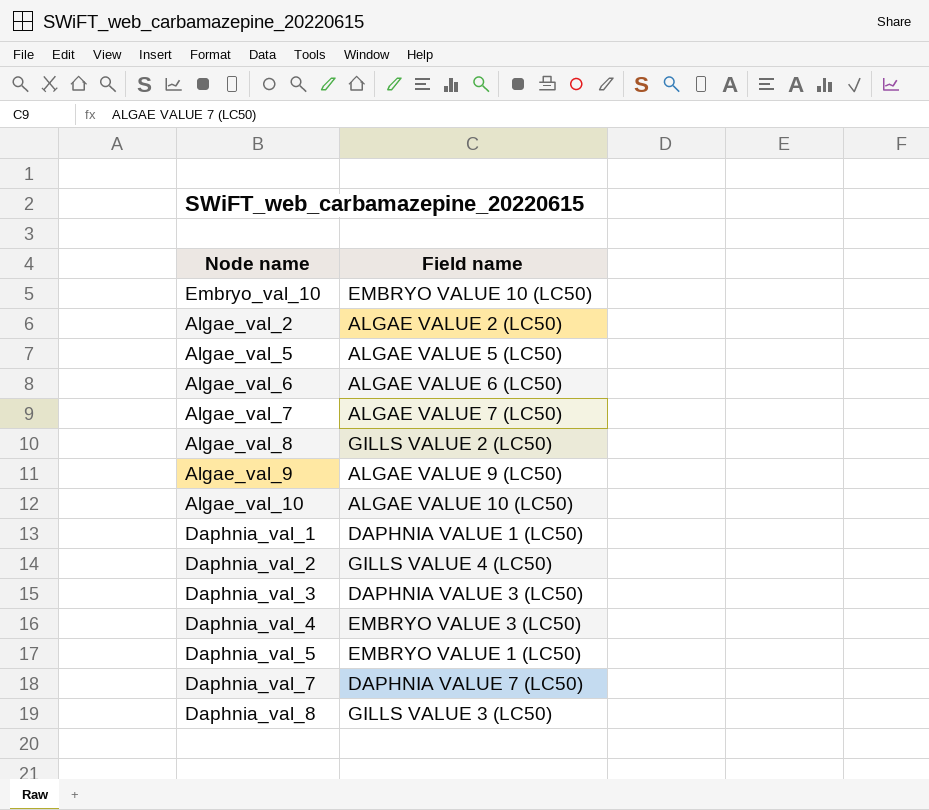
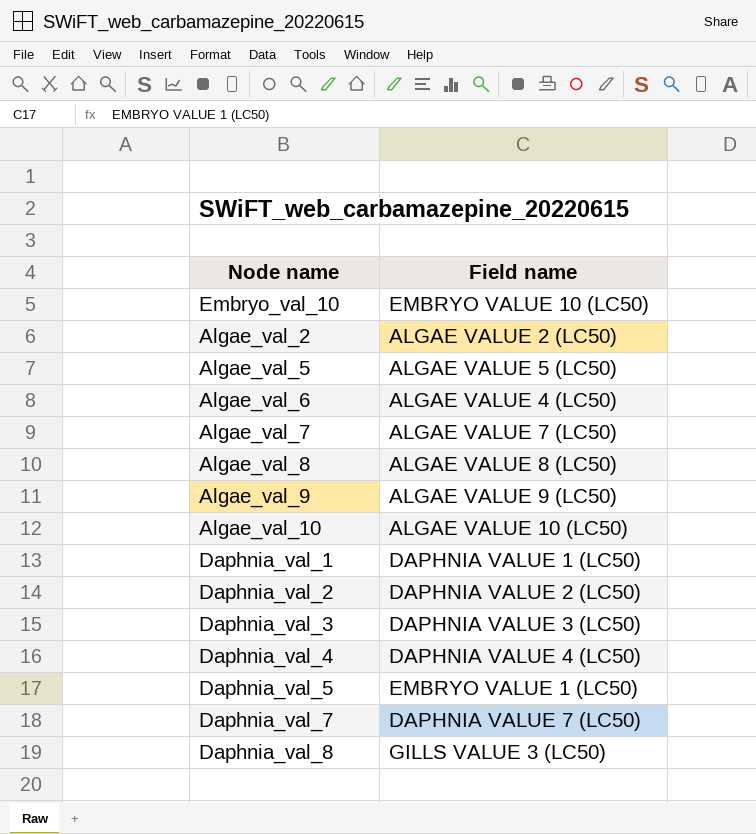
Algae_val_6 | Field name: ALGAE VALUE 6 (LC50) -> ALGAE VALUE 4 (LC50)
Algae_val_8 | Field name: GILLS VALUE 2 (LC50) -> ALGAE VALUE 8 (LC50)
Daphnia_val_2 | Field name: GILLS VALUE 4 (LC50) -> DAPHNIA VALUE 2 (LC50)
Daphnia_val_4 | Field name: EMBRYO VALUE 3 (LC50) -> DAPHNIA VALUE 4 (LC50)

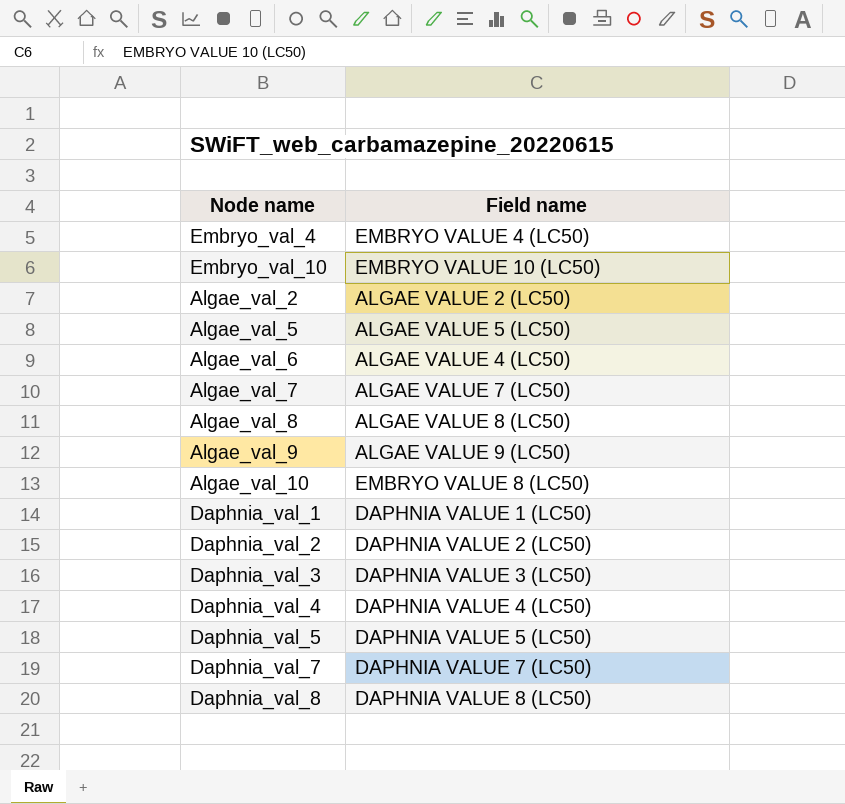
row Embryo_val_4: none -> EMBRYO VALUE 4 (LC50)
Algae_val_10 | Field name: ALGAE VALUE 10 (LC50) -> EMBRYO VALUE 8 (LC50)
Daphnia_val_5 | Field name: EMBRYO VALUE 1 (LC50) -> DAPHNIA VALUE 5 (LC50)
Daphnia_val_8 | Field name: GILLS VALUE 3 (LC50) -> DAPHNIA VALUE 8 (LC50)

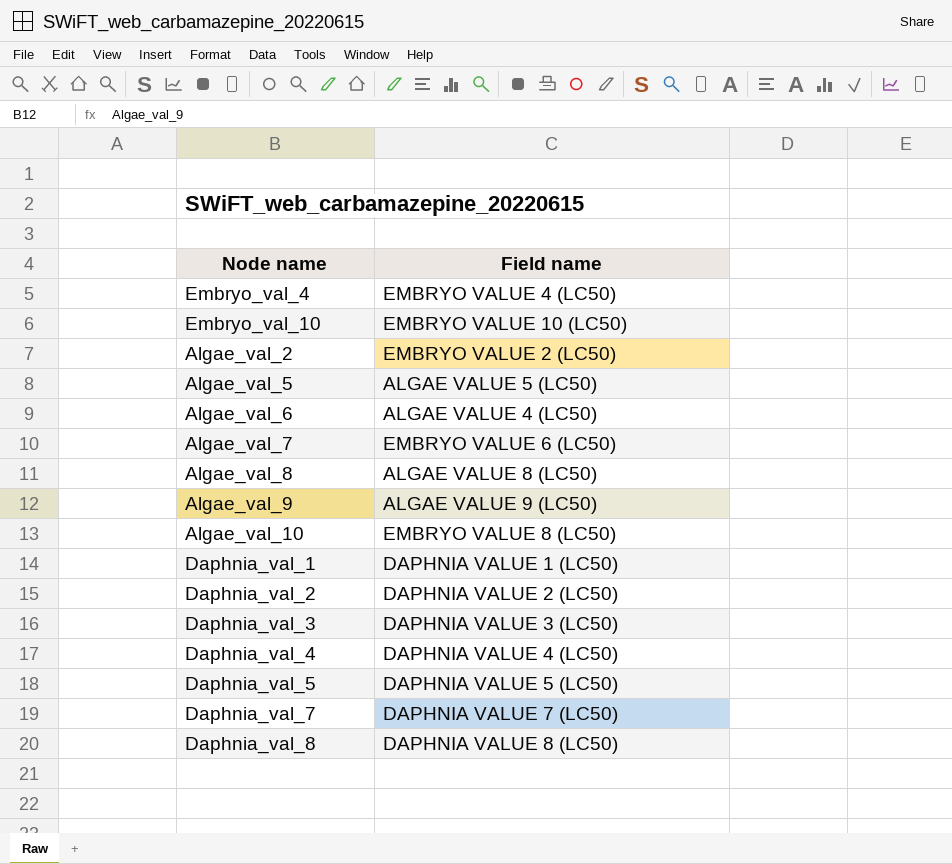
Algae_val_2 | Field name: ALGAE VALUE 2 (LC50) -> EMBRYO VALUE 2 (LC50)
Algae_val_7 | Field name: ALGAE VALUE 7 (LC50) -> EMBRYO VALUE 6 (LC50)

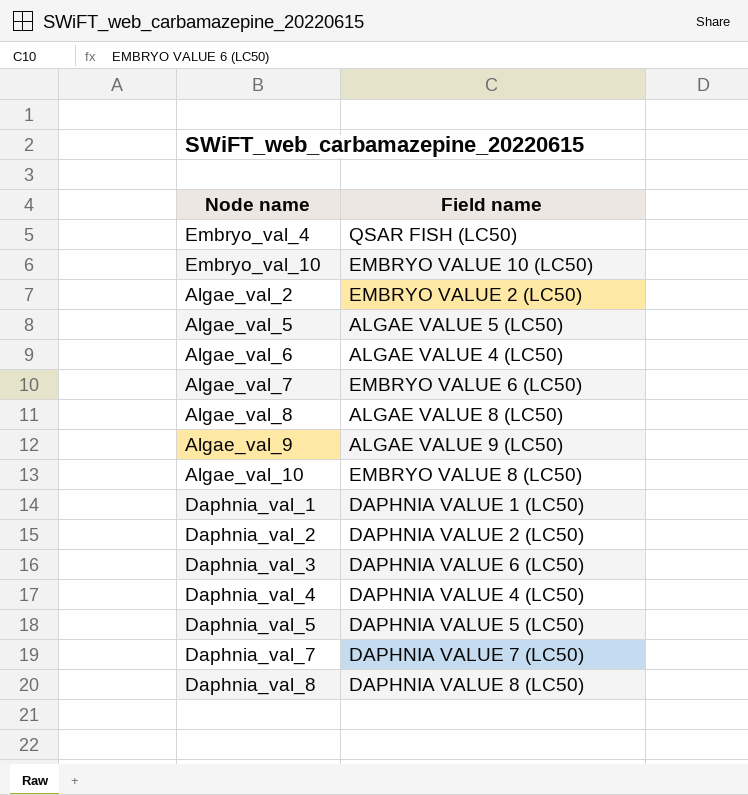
Embryo_val_4 | Field name: EMBRYO VALUE 4 (LC50) -> QSAR FISH (LC50)
Daphnia_val_3 | Field name: DAPHNIA VALUE 3 (LC50) -> DAPHNIA VALUE 6 (LC50)

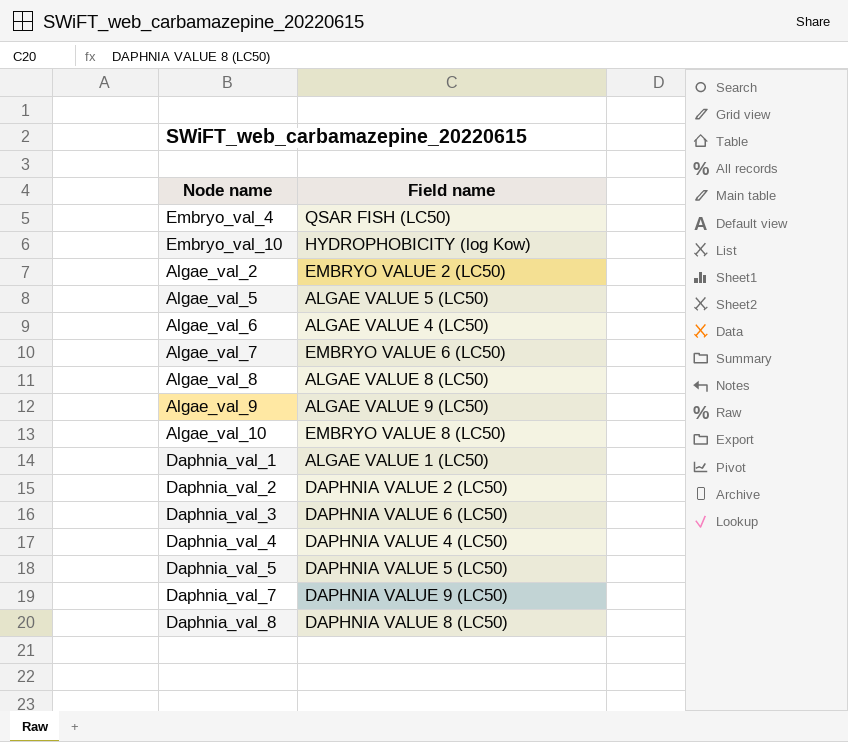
Embryo_val_10 | Field name: EMBRYO VALUE 10 (LC50) -> HYDROPHOBICITY (log Kow)
Daphnia_val_1 | Field name: DAPHNIA VALUE 1 (LC50) -> ALGAE VALUE 1 (LC50)
Daphnia_val_7 | Field name: DAPHNIA VALUE 7 (LC50) -> DAPHNIA VALUE 9 (LC50)

